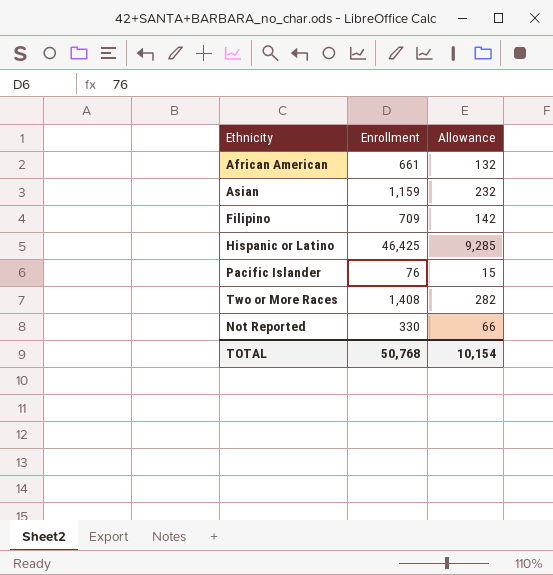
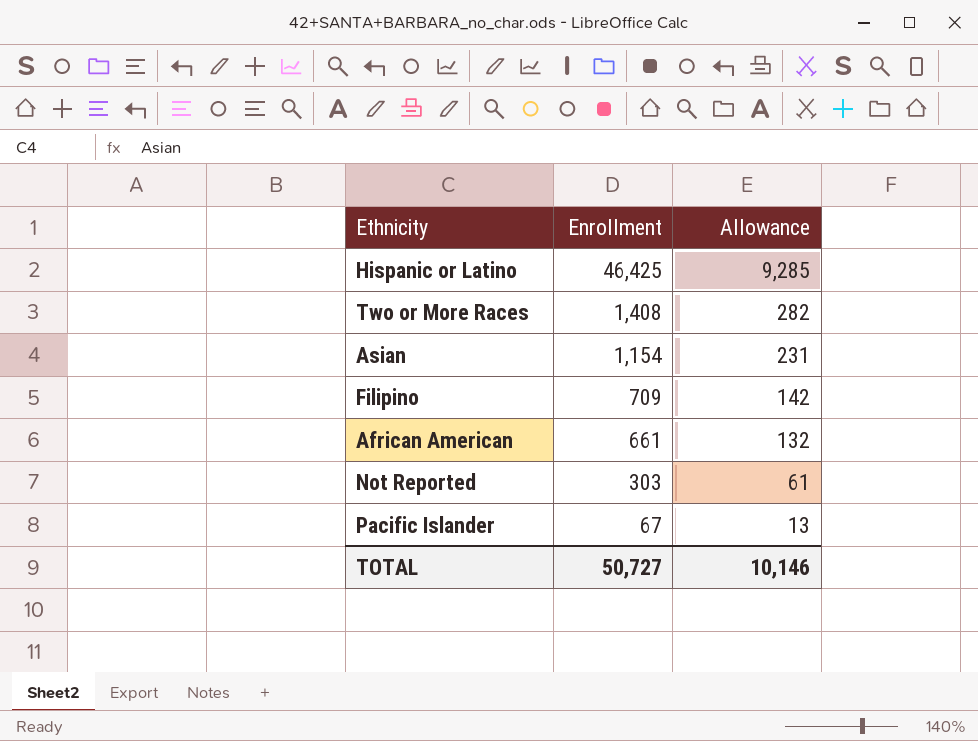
row order: none -> Enrollment descending
Asian | Enrollment: 1,159 -> 1,154
Asian | Allowance: 232 -> 231
Not Reported | Enrollment: 330 -> 303
Not Reported | Allowance: 66 -> 61
Pacific Islander | Enrollment: 76 -> 67
Pacific Islander | Allowance: 15 -> 13
TOTAL | Enrollment: 50,768 -> 50,727
TOTAL | Allowance: 10,154 -> 10,146

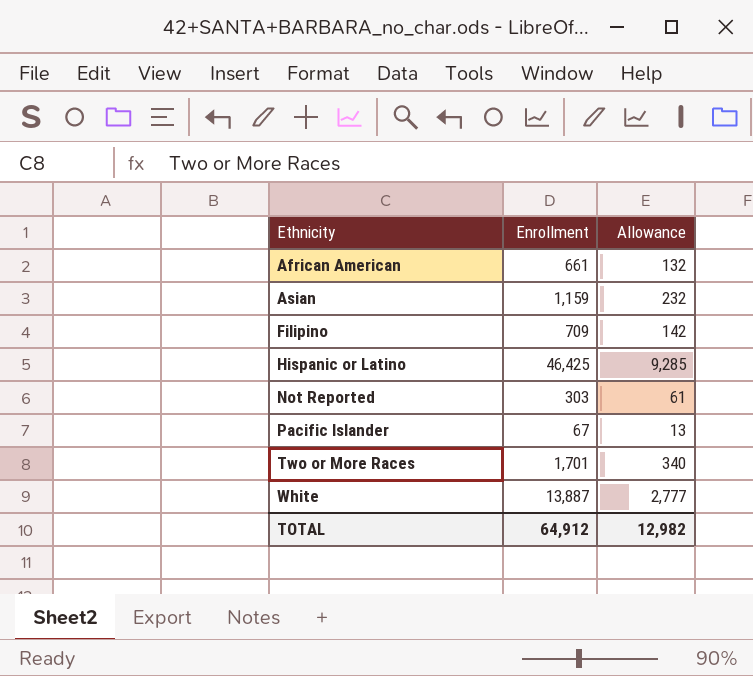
row order: Enrollment descending -> Ethnicity ascending
Asian | Enrollment: 1,154 -> 1,159
Asian | Allowance: 231 -> 232
Two or More Races | Enrollment: 1,408 -> 1,701
Two or More Races | Allowance: 282 -> 340
row White: none -> 13,887 | 2,777
TOTAL | Enrollment: 50,727 -> 64,912
TOTAL | Allowance: 10,146 -> 12,982

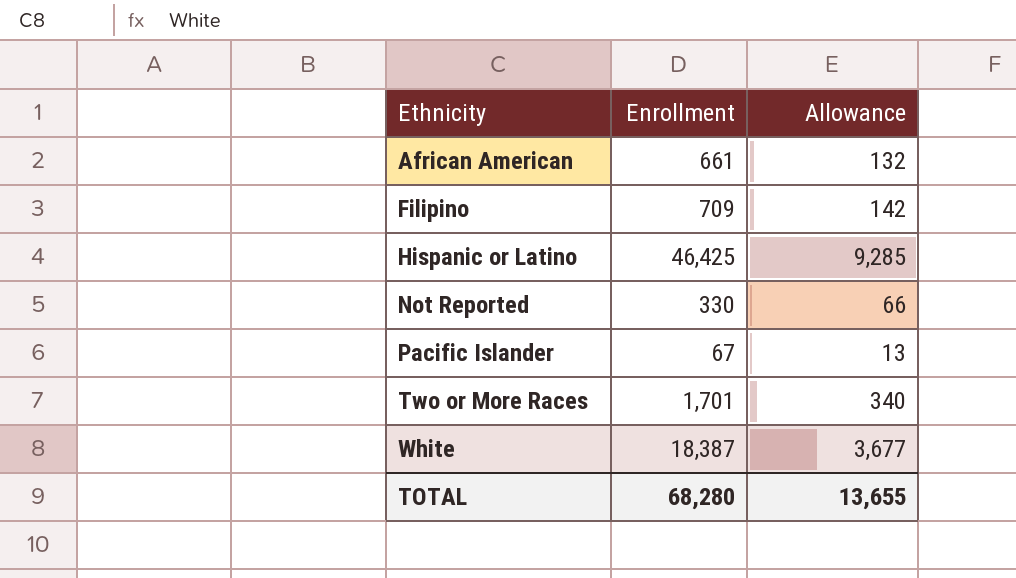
row Asian: 1,159 | 232 -> none
Not Reported | Enrollment: 303 -> 330
Not Reported | Allowance: 61 -> 66
White | Enrollment: 13,887 -> 18,387
White | Allowance: 2,777 -> 3,677
TOTAL | Enrollment: 64,912 -> 68,280
TOTAL | Allowance: 12,982 -> 13,655

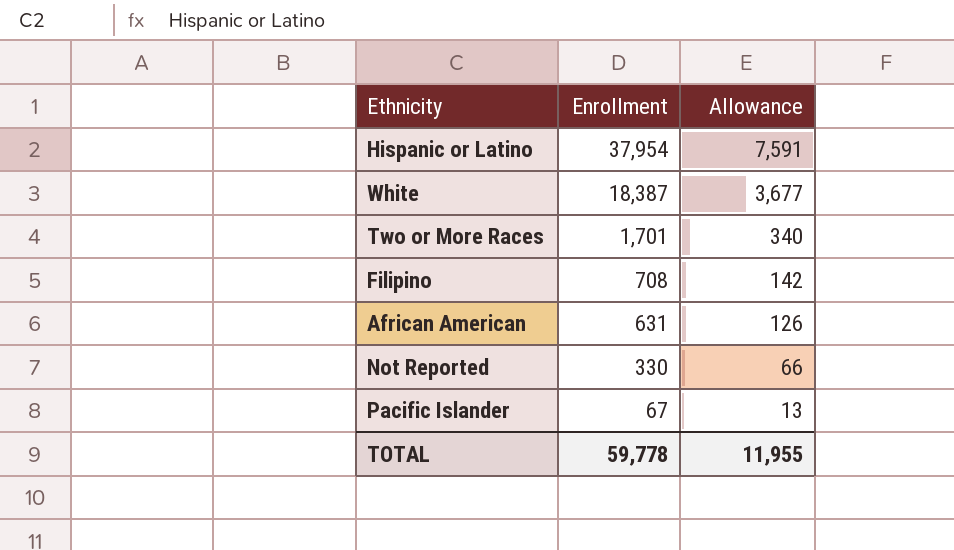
row order: Ethnicity ascending -> Enrollment descending
Hispanic or Latino | Enrollment: 46,425 -> 37,954
Hispanic or Latino | Allowance: 9,285 -> 7,591
Filipino | Enrollment: 709 -> 708
African American | Enrollment: 661 -> 631
African American | Allowance: 132 -> 126
TOTAL | Enrollment: 68,280 -> 59,778
TOTAL | Allowance: 13,655 -> 11,955

